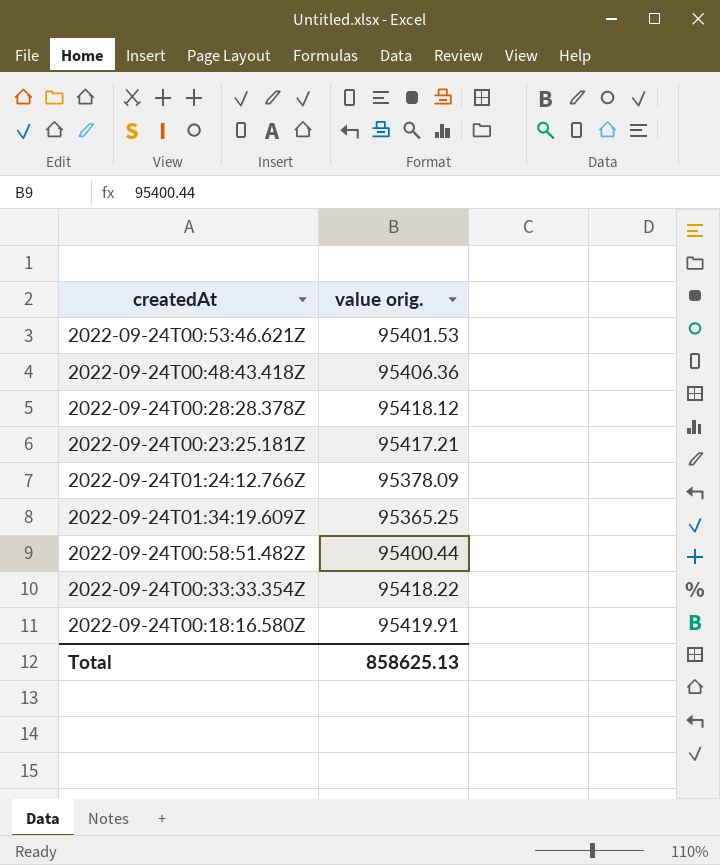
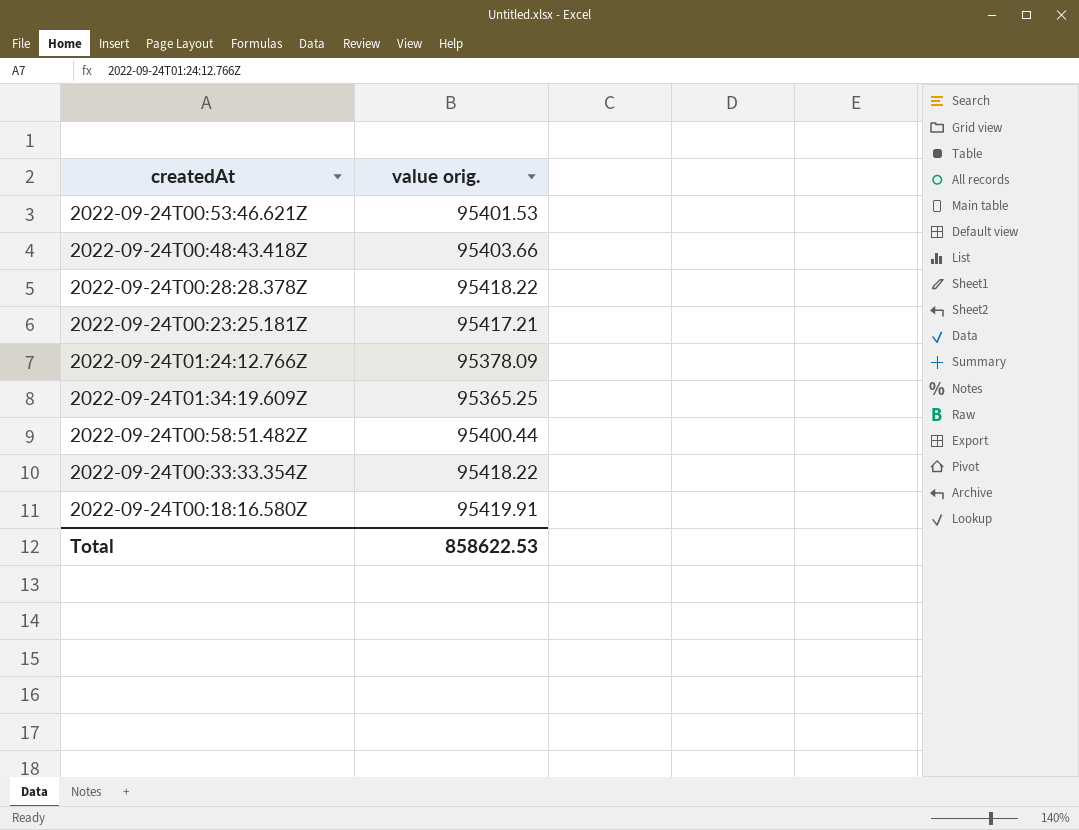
2022-09-24T00:48:43.418Z | value orig.: 95406.36 -> 95403.66
2022-09-24T00:28:28.378Z | value orig.: 95418.12 -> 95418.22
Total | value orig.: 858625.13 -> 858622.53

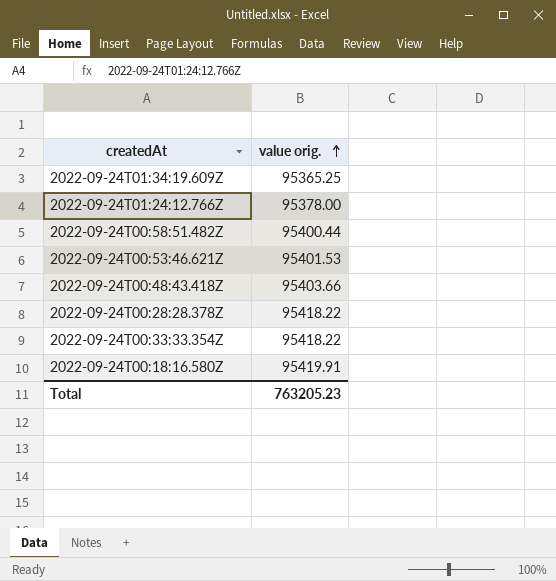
row order: none -> value orig. ascending
row 2022-09-24T00:23:25.181Z: 95417.21 -> none
2022-09-24T01:24:12.766Z | value orig.: 95378.09 -> 95378.00
Total | value orig.: 858622.53 -> 763205.23

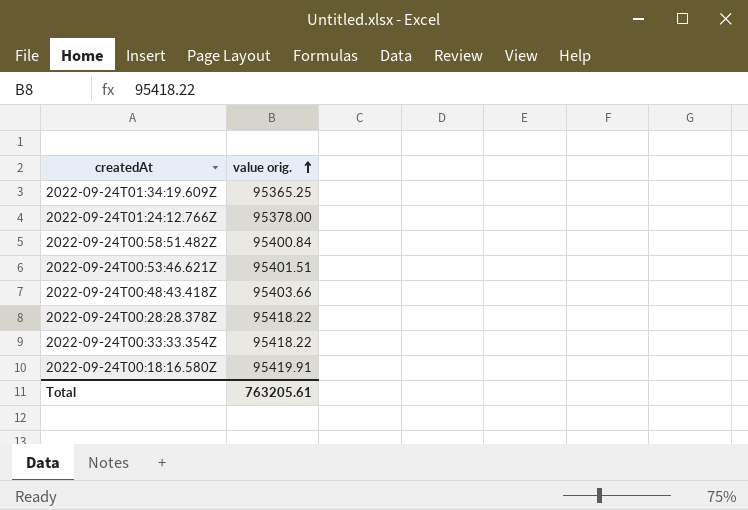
2022-09-24T00:58:51.482Z | value orig.: 95400.44 -> 95400.84
2022-09-24T00:53:46.621Z | value orig.: 95401.53 -> 95401.51
Total | value orig.: 763205.23 -> 763205.61

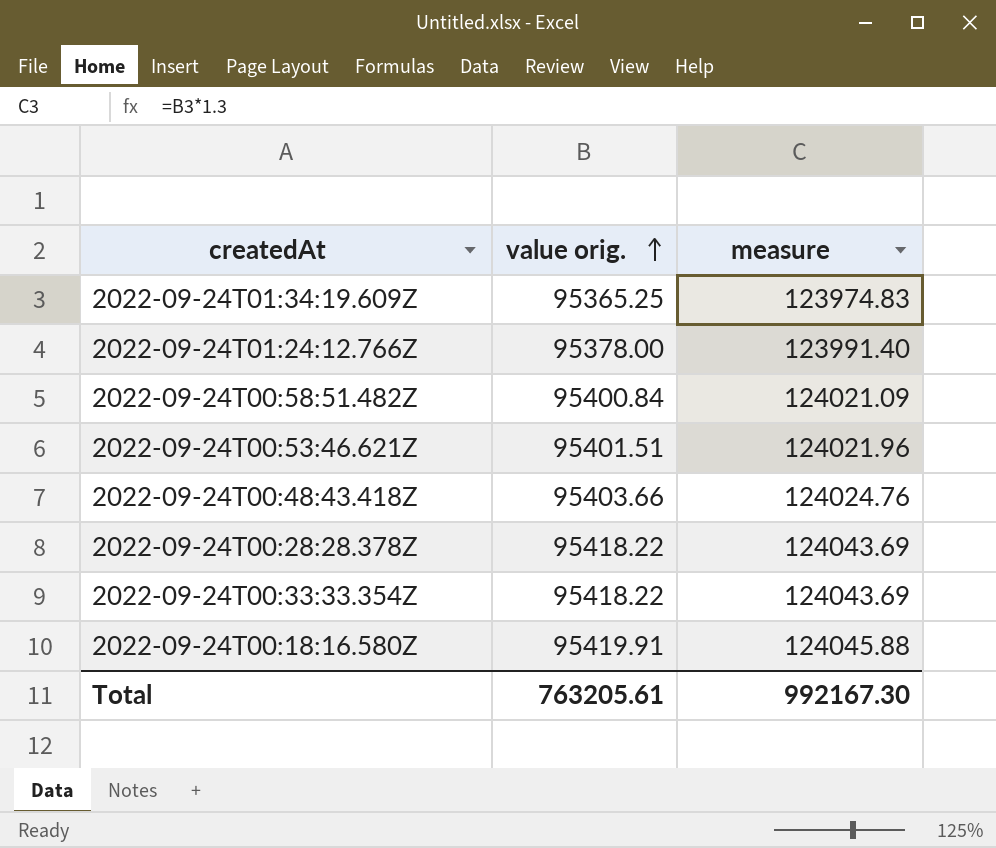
column measure | formula: none -> [value orig.] * 1.3

